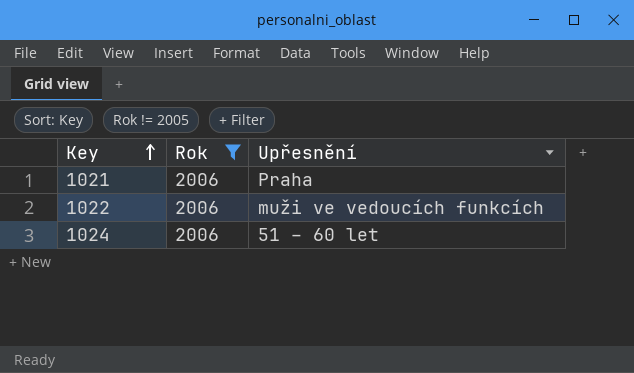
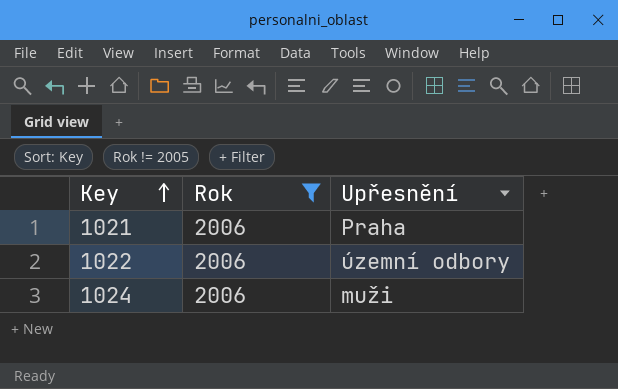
1022 | Upřesnění: muži ve vedoucích funkcích -> územní odbory
1024 | Upřesnění: 51 – 60 let -> muži

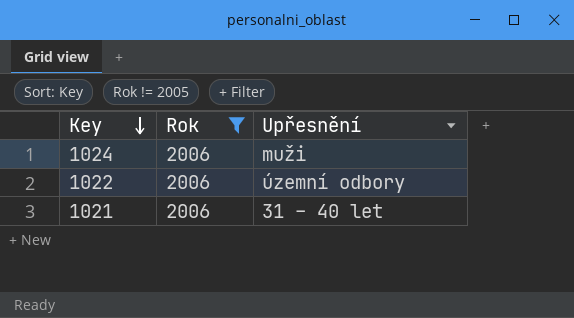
row order: Key ascending -> Key descending
1021 | Upřesnění: Praha -> 31 – 40 let

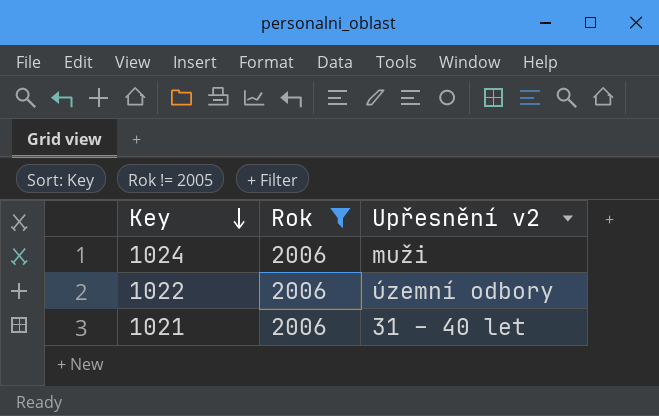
column name: Upřesnění -> Upřesnění v2

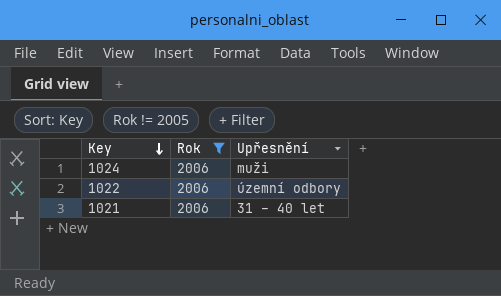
column name: Upřesnění v2 -> Upřesnění

